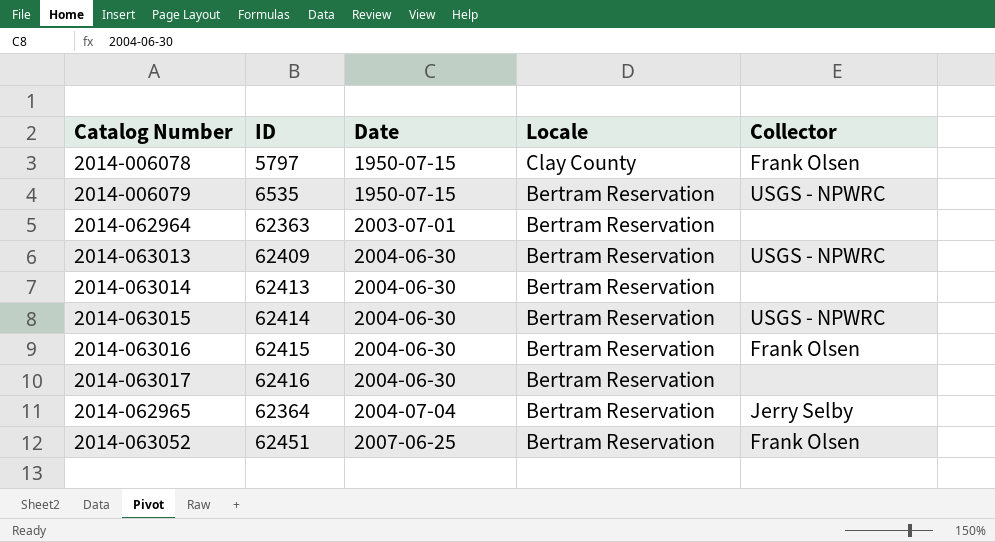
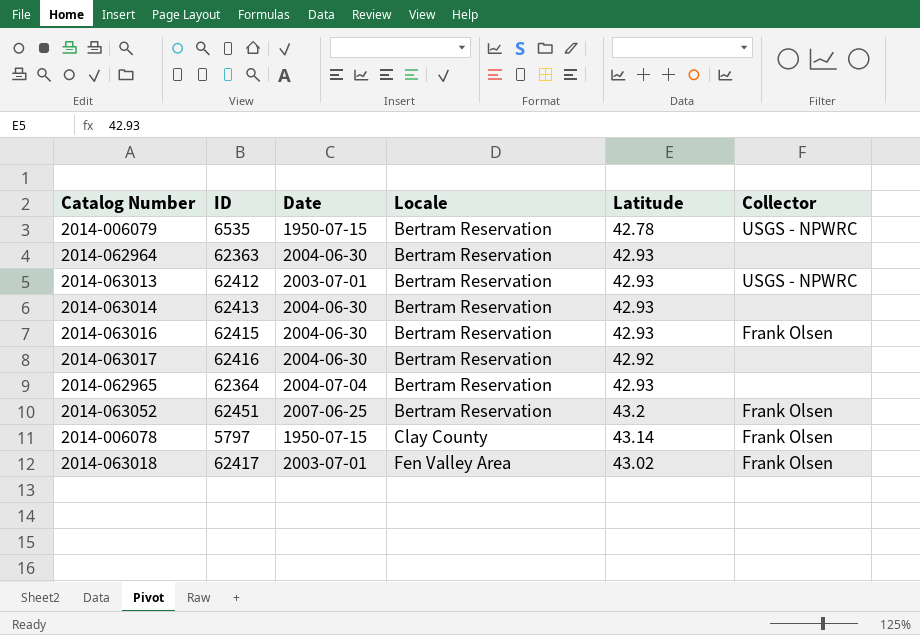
row order: Date ascending -> Locale ascending
column Latitude | position: none -> 5
row 2014-063015: 62414 | 2004-06-30 | Bertram Reservation | USGS - NPWRC -> none
2014-062964 | Date: 2003-07-01 -> 2004-06-30
2014-063013 | ID: 62409 -> 62412
2014-063013 | Date: 2004-06-30 -> 2003-07-01
2014-062965 | Collector: Jerry Selby -> none
row 2014-063018: none -> 62417 | 2003-07-01 | Fen Valley Area | 43.02 | Frank Olsen

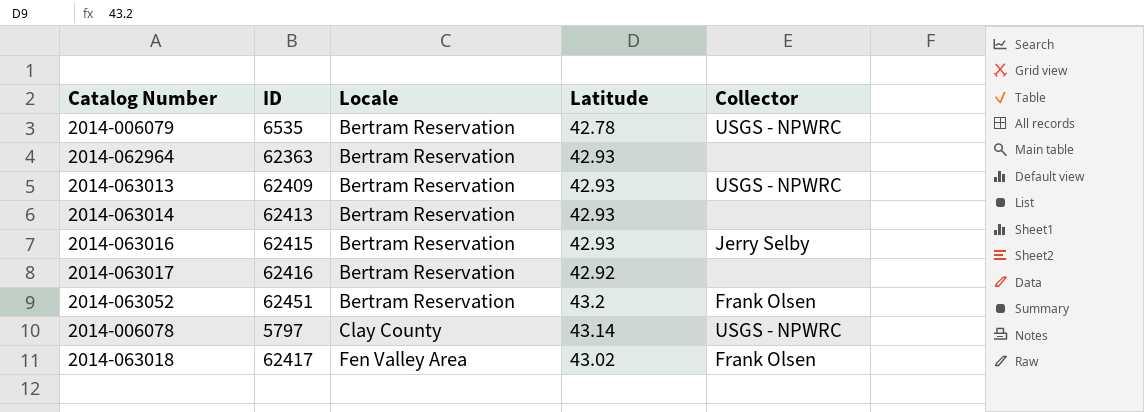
column Date | position: 3 -> none
row 2014-062965: 62364 | 2004-07-04 | Bertram Reservation | 42.93 | none -> none
2014-063013 | ID: 62412 -> 62409
2014-063016 | Collector: Frank Olsen -> Jerry Selby
2014-006078 | Collector: Frank Olsen -> USGS - NPWRC

